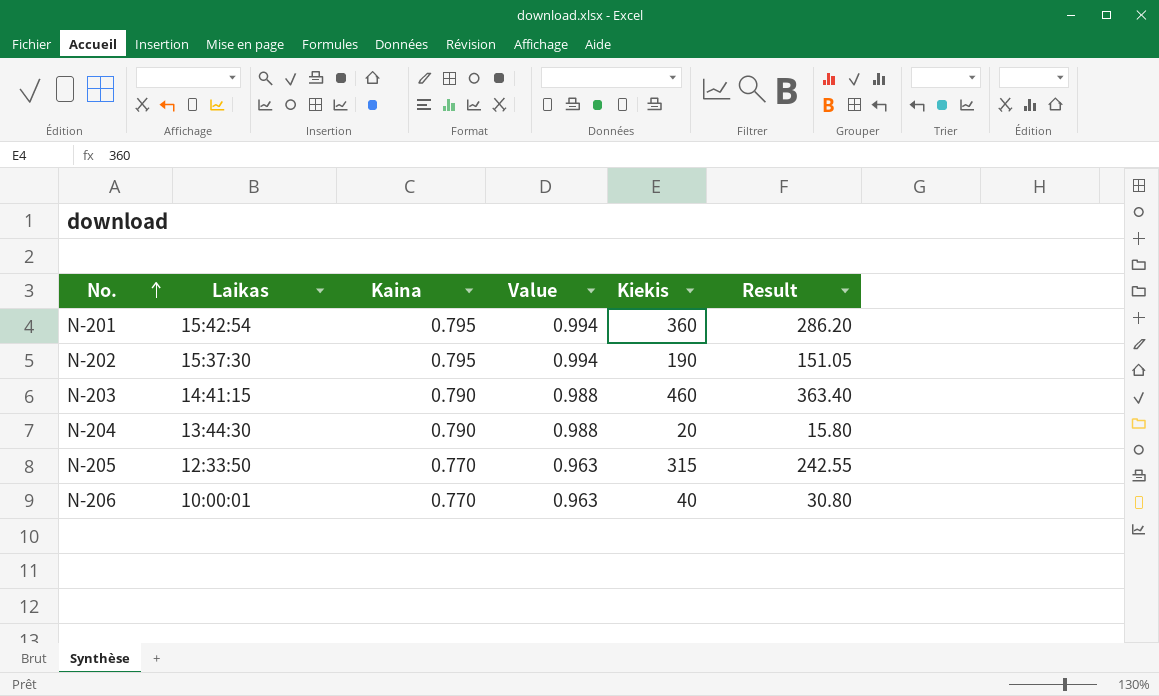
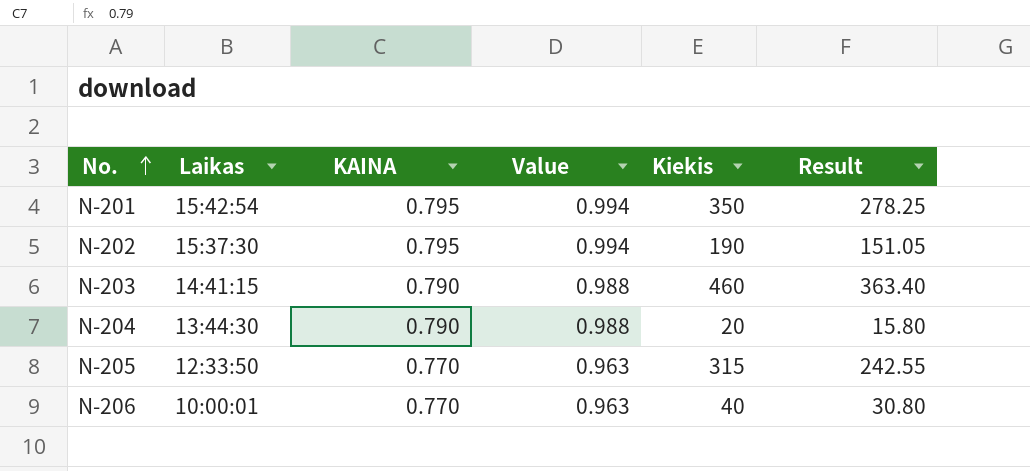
column name: Kaina -> KAINA
N-201 | Kiekis: 360 -> 350
N-201 | Result: 286.20 -> 278.25

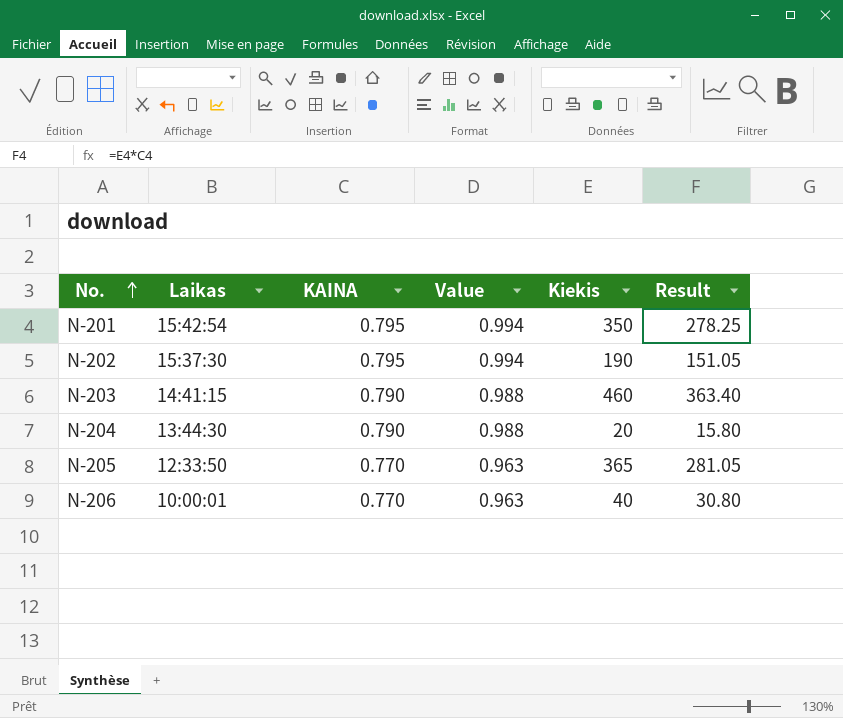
N-205 | Kiekis: 315 -> 365
N-205 | Result: 242.55 -> 281.05

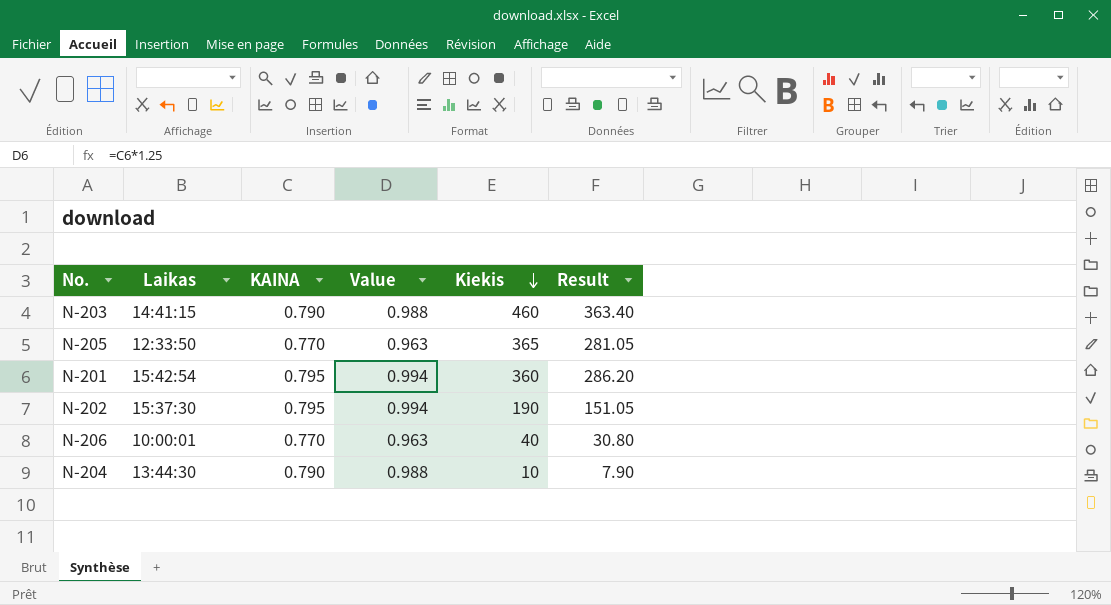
row order: No. ascending -> Kiekis descending
N-201 | Kiekis: 350 -> 360
N-201 | Result: 278.25 -> 286.20
N-204 | Kiekis: 20 -> 10
N-204 | Result: 15.80 -> 7.90

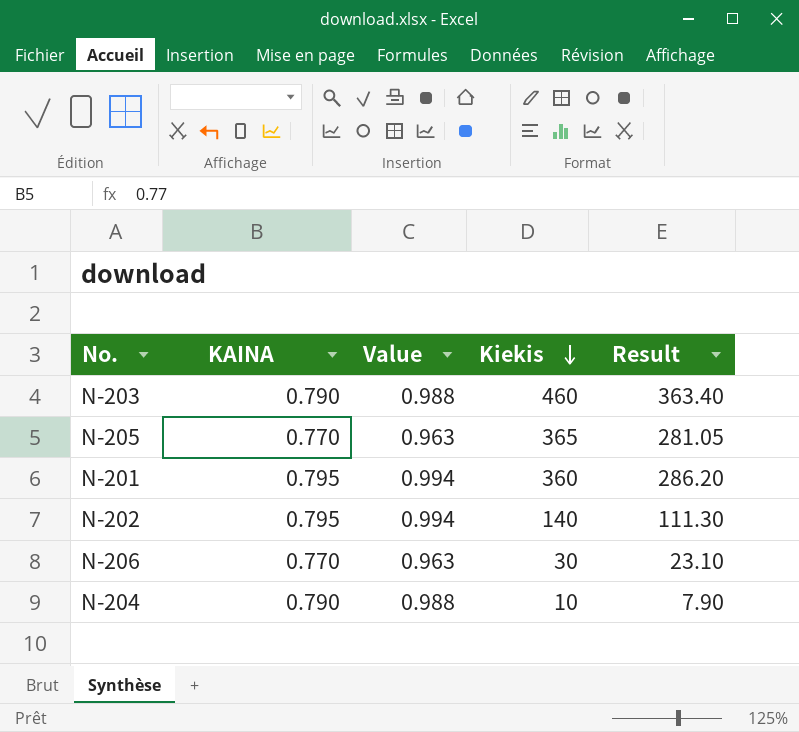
column Laikas | position: 2 -> none
N-202 | Kiekis: 190 -> 140
N-202 | Result: 151.05 -> 111.30
N-206 | Kiekis: 40 -> 30
N-206 | Result: 30.80 -> 23.10

